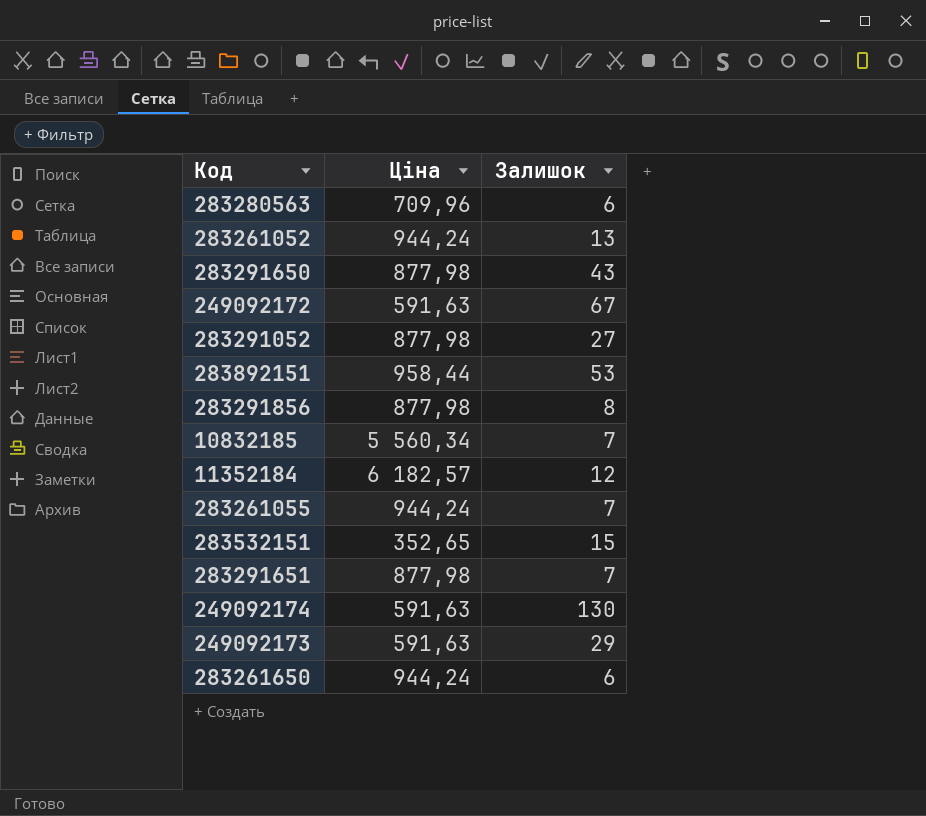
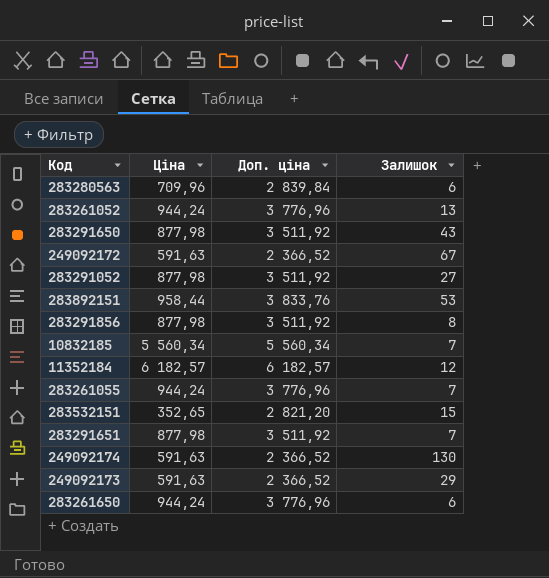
column Доп. ціна | position: none -> 3

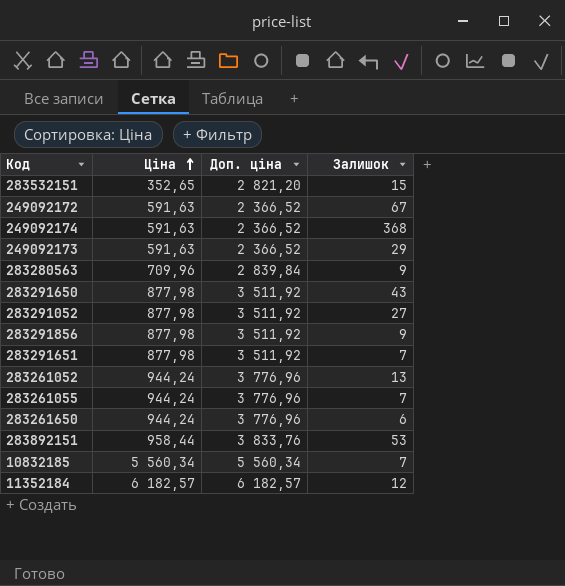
row order: none -> Ціна ascending
249092174 | Залишок: 130 -> 368
283280563 | Залишок: 6 -> 9
283291856 | Залишок: 8 -> 9

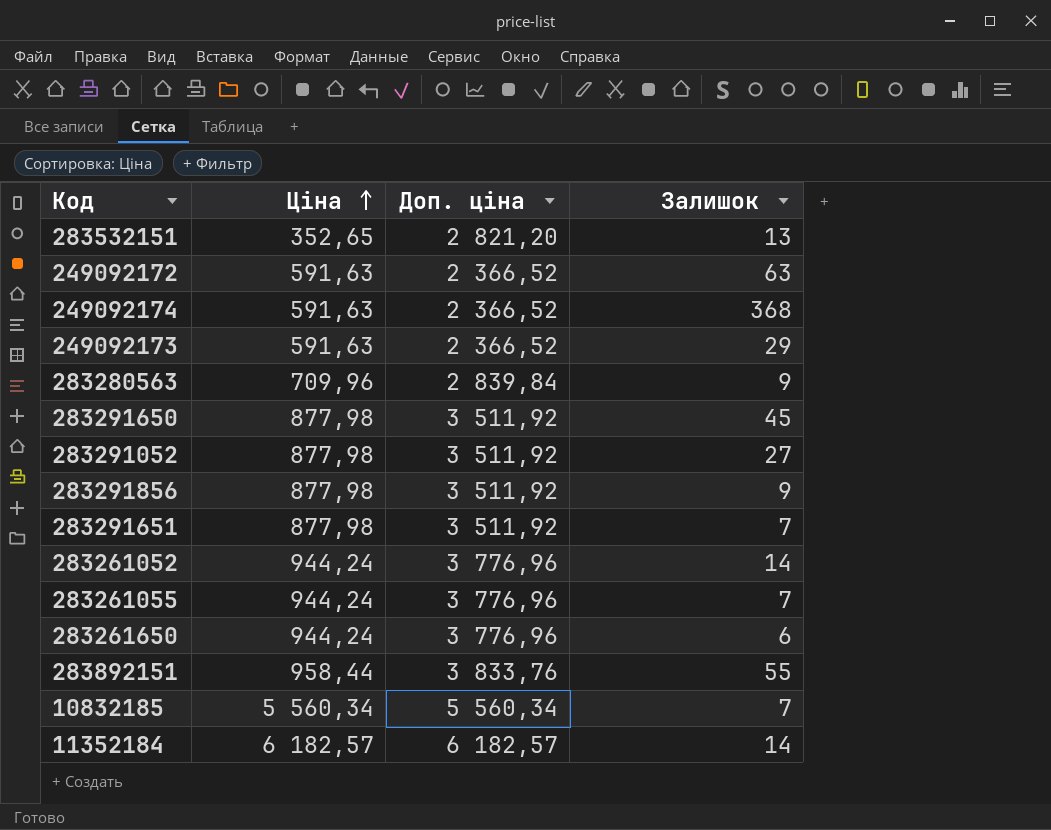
283532151 | Залишок: 15 -> 13
249092172 | Залишок: 67 -> 63
283291650 | Залишок: 43 -> 45
283261052 | Залишок: 13 -> 14
283892151 | Залишок: 53 -> 55
11352184 | Залишок: 12 -> 14

